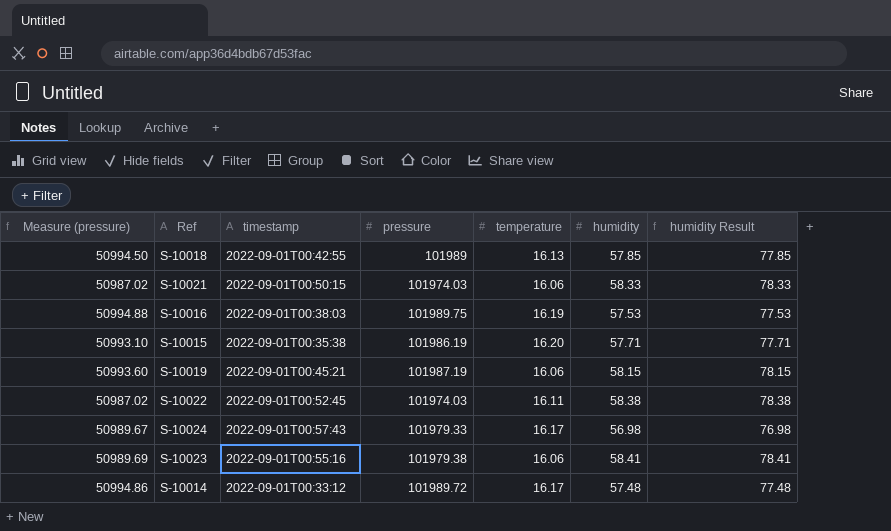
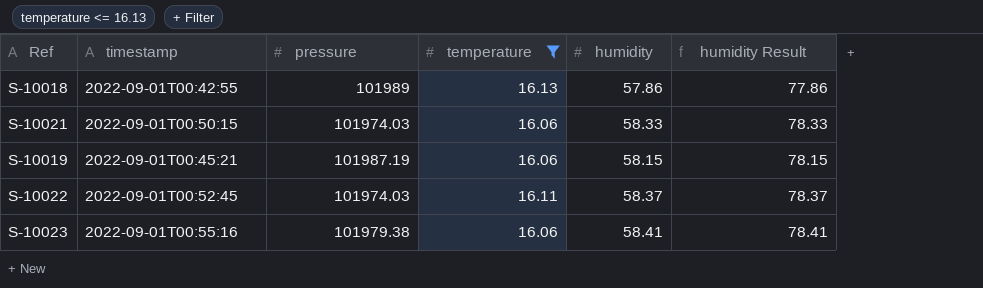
filter: none -> temperature <= 16.13
column Measure (pressure) | formula: [pressure] * 0.5 -> none
S-10018 | humidity: 57.85 -> 57.86
S-10018 | humidity Result: 77.85 -> 77.86
S-10022 | humidity: 58.38 -> 58.37
S-10022 | humidity Result: 78.38 -> 78.37

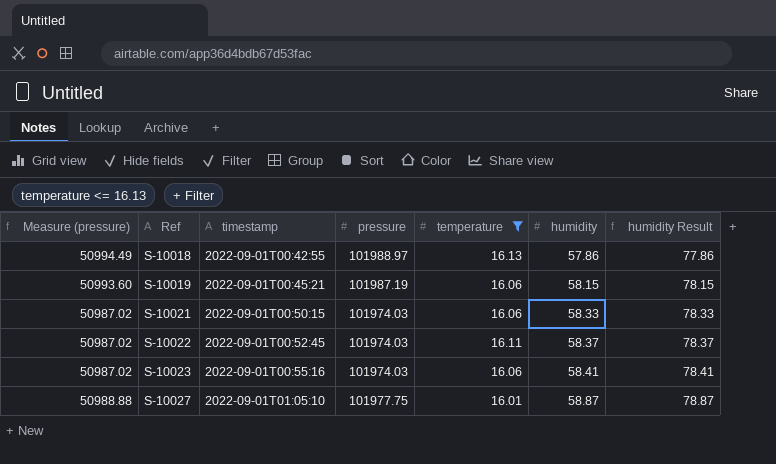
row order: none -> Ref ascending
column Measure (pressure) | formula: none -> [pressure] * 0.5
S-10018 | pressure: 101989 -> 101988.97
S-10023 | pressure: 101979.38 -> 101974.03
row S-10027: none -> 50988.88 | 2022-09-01T01:05:10 | 101977.75 | 16.01 | 58.87 | 78.87

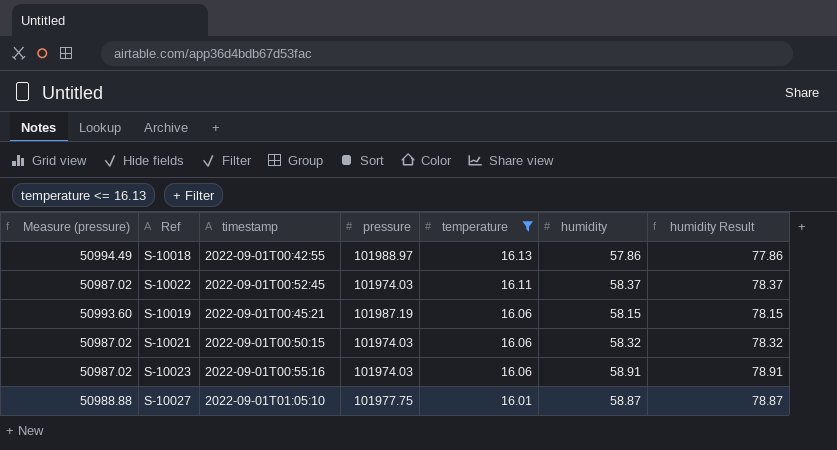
row order: Ref ascending -> temperature descending
S-10021 | humidity: 58.33 -> 58.32
S-10021 | humidity Result: 78.33 -> 78.32
S-10023 | humidity: 58.41 -> 58.91
S-10023 | humidity Result: 78.41 -> 78.91

